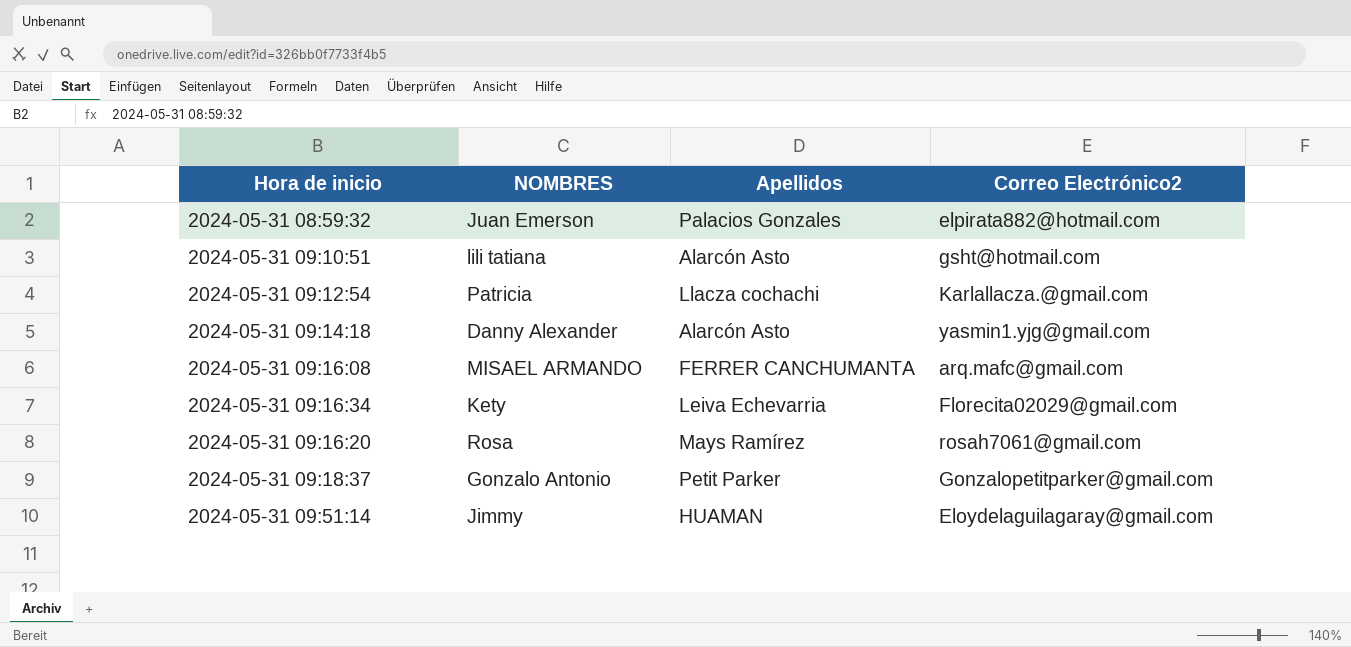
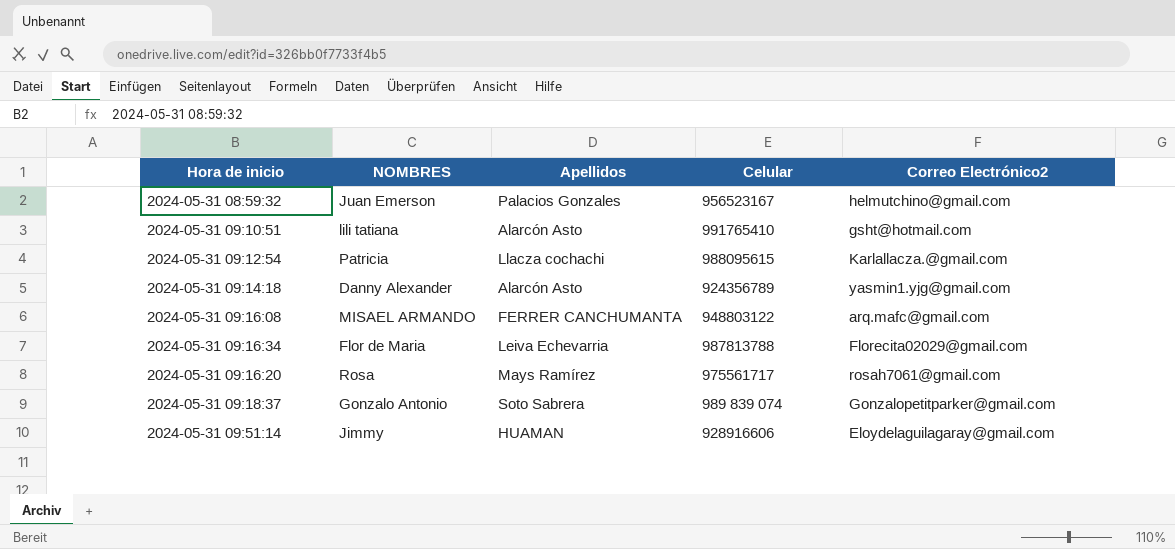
column Celular | position: none -> 4
2024-05-31 08:59:32 | Correo Electrónico2: elpirata882@hotmail.com -> helmutchino@gmail.com
2024-05-31 09:16:34 | NOMBRES: Kety -> Flor de Maria
2024-05-31 09:18:37 | Apellidos: Petit Parker -> Soto Sabrera

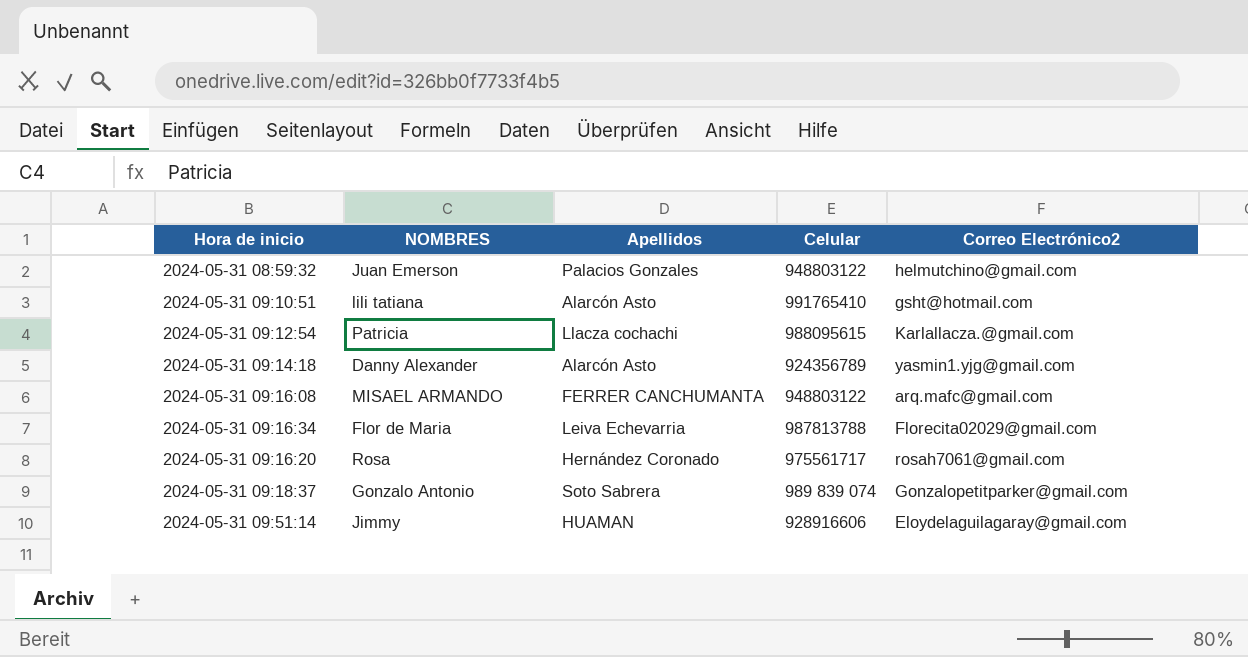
2024-05-31 08:59:32 | Celular: 956523167 -> 948803122
2024-05-31 09:16:20 | Apellidos: Mays Ramírez -> Hernández Coronado

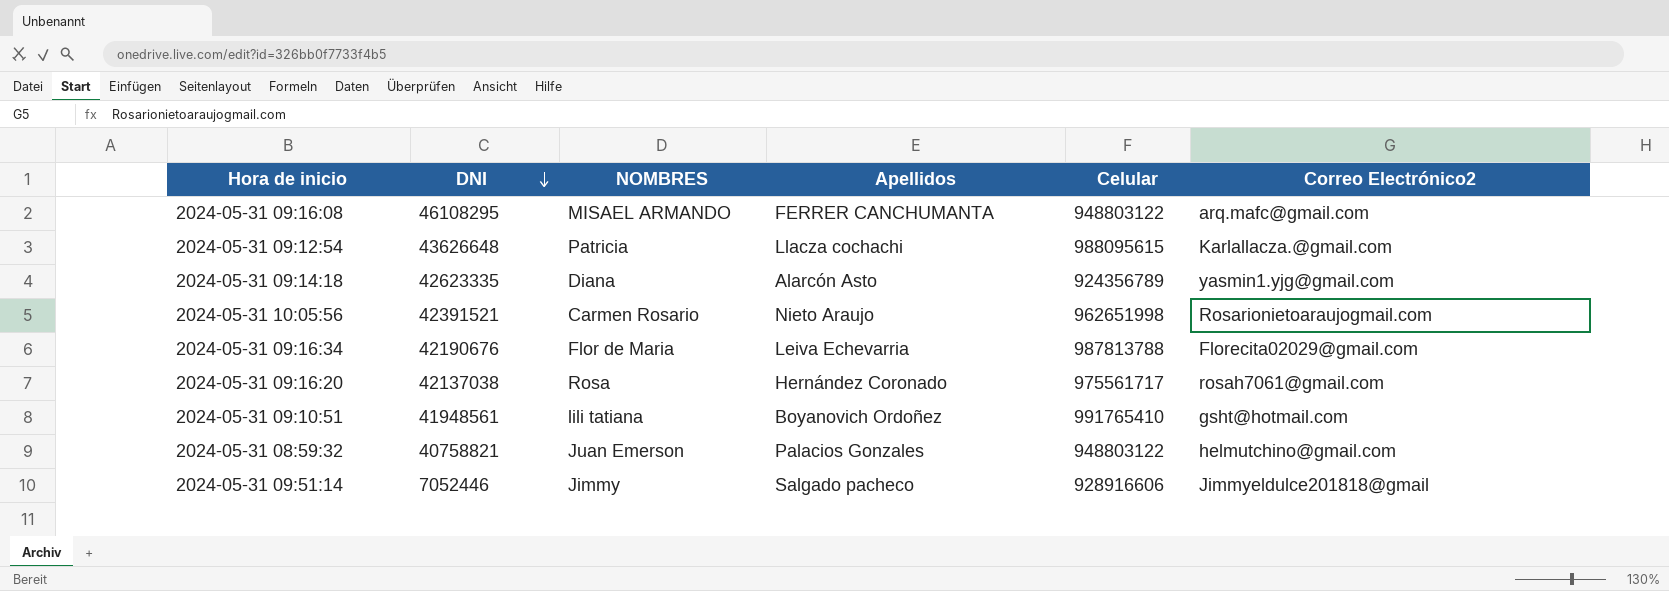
row order: none -> DNI descending
column DNI | position: none -> 2
row 2024-05-31 09:18:37: Gonzalo Antonio | Soto Sabrera | 989 839 074 | Gonzalopetitparker@gmail.com -> none
2024-05-31 09:14:18 | NOMBRES: Danny Alexander -> Diana
row 2024-05-31 10:05:56: none -> 42391521 | Carmen Rosario | Nieto Araujo | 962651998 | Rosarionietoaraujogmail.com
2024-05-31 09:10:51 | Apellidos: Alarcón Asto -> Boyanovich Ordoñez
2024-05-31 09:51:14 | Apellidos: HUAMAN -> Salgado pacheco
2024-05-31 09:51:14 | Correo Electrónico2: Eloydelaguilagaray@gmail.com -> Jimmyeldulce201818@gmail

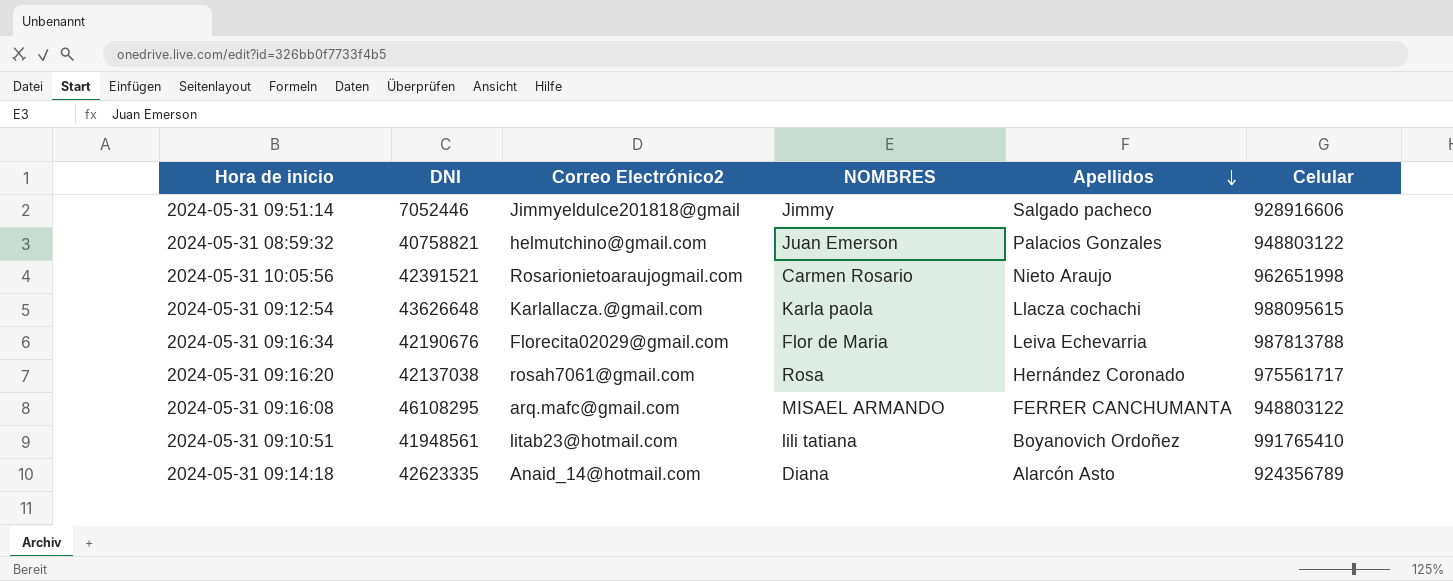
row order: DNI descending -> Apellidos descending
column Correo Electrónico2 | position: 6 -> 3
2024-05-31 09:12:54 | NOMBRES: Patricia -> Karla paola
2024-05-31 09:10:51 | Correo Electrónico2: gsht@hotmail.com -> litab23@hotmail.com
2024-05-31 09:14:18 | Correo Electrónico2: yasmin1.yjg@gmail.com -> Anaid_14@hotmail.com

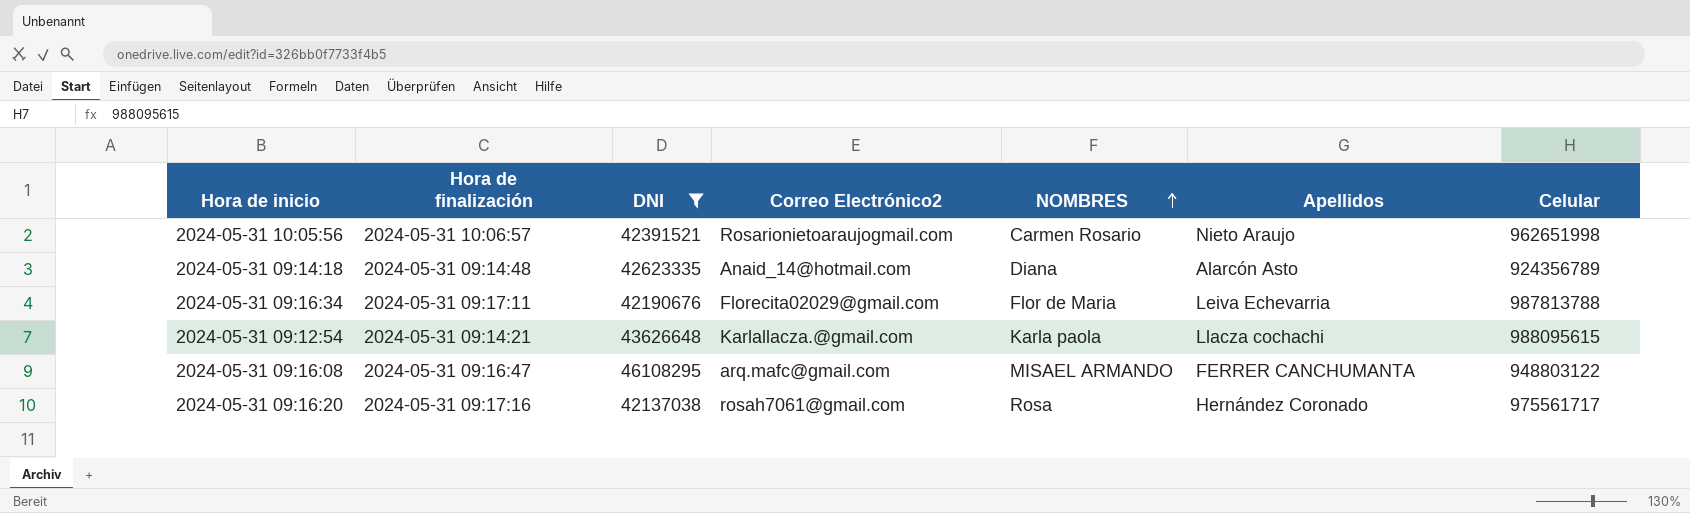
filter: none -> DNI >= 42137038
row order: Apellidos descending -> NOMBRES ascending
column Hora de finalización | position: none -> 2

